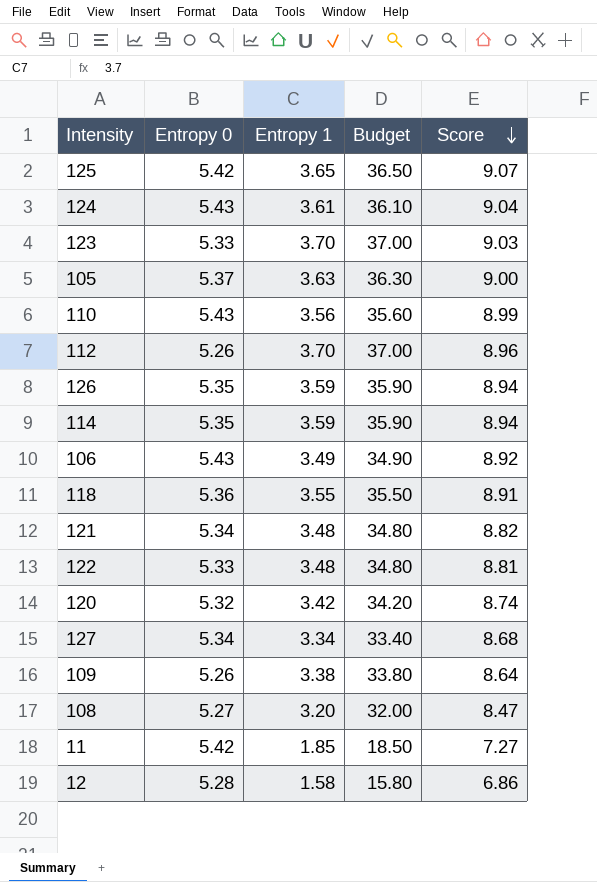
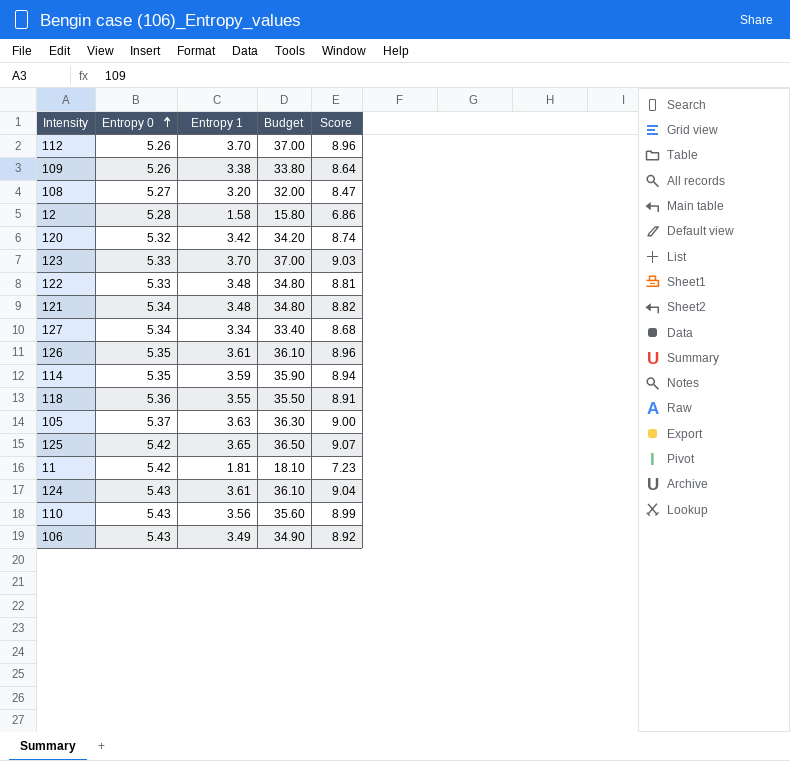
row order: Score descending -> Entropy 0 ascending
126 | Entropy 1: 3.59 -> 3.61
126 | Budget: 35.90 -> 36.10
126 | Score: 8.94 -> 8.96
11 | Entropy 1: 1.85 -> 1.81
11 | Budget: 18.50 -> 18.10
11 | Score: 7.27 -> 7.23

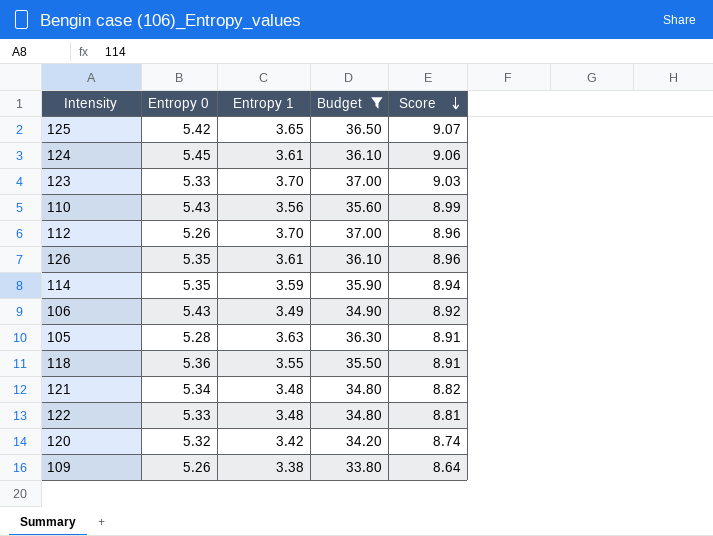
filter: none -> Budget >= 33.80
row order: Entropy 0 ascending -> Score descending
124 | Entropy 0: 5.43 -> 5.45
124 | Score: 9.04 -> 9.06
105 | Entropy 0: 5.37 -> 5.28
105 | Score: 9.00 -> 8.91

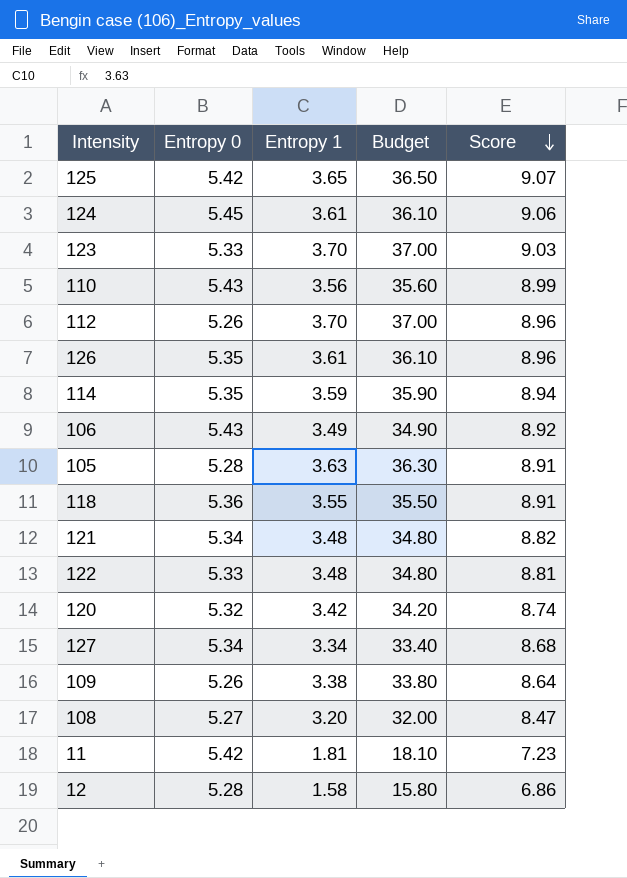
filter: Budget >= 33.80 -> none

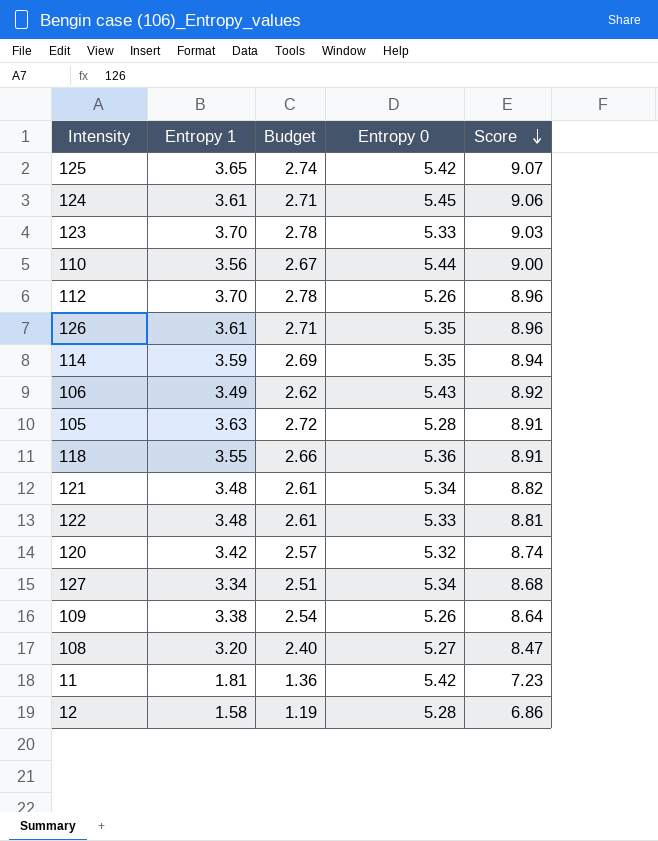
column Budget | formula: [Entropy 1] * 10 -> [Entropy 1] * 0.75
column Entropy 0 | position: 2 -> 4
110 | Entropy 0: 5.43 -> 5.44
110 | Score: 8.99 -> 9.00

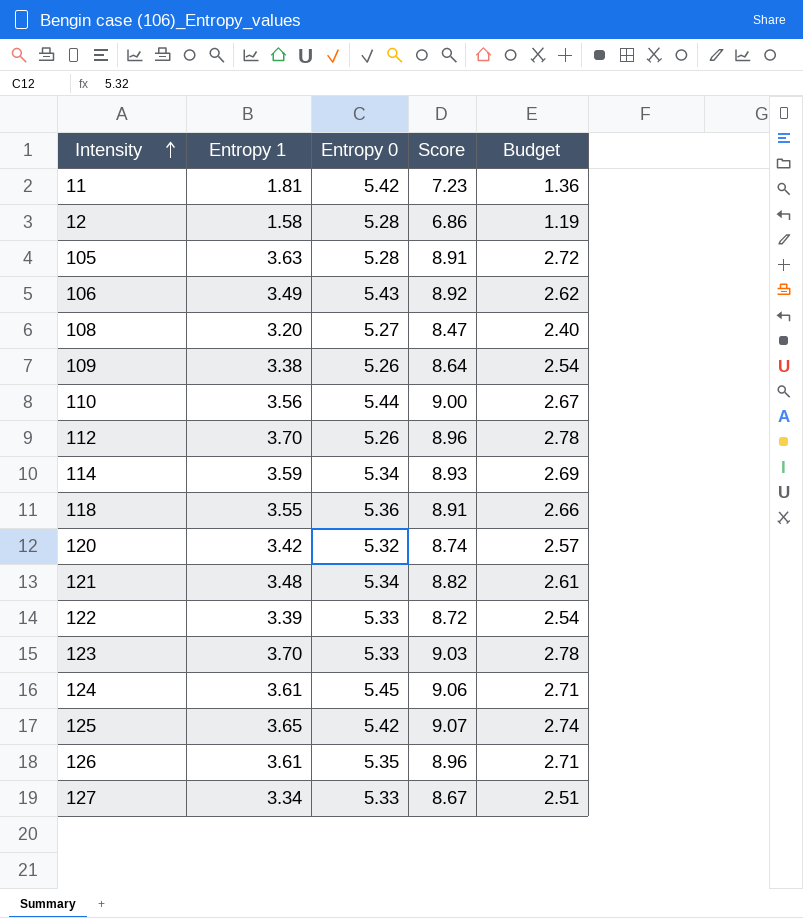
row order: Score descending -> Intensity ascending
column Budget | position: 3 -> 5
114 | Entropy 0: 5.35 -> 5.34
114 | Score: 8.94 -> 8.93
122 | Entropy 1: 3.48 -> 3.39
122 | Score: 8.81 -> 8.72
122 | Budget: 2.61 -> 2.54
127 | Entropy 0: 5.34 -> 5.33
127 | Score: 8.68 -> 8.67

